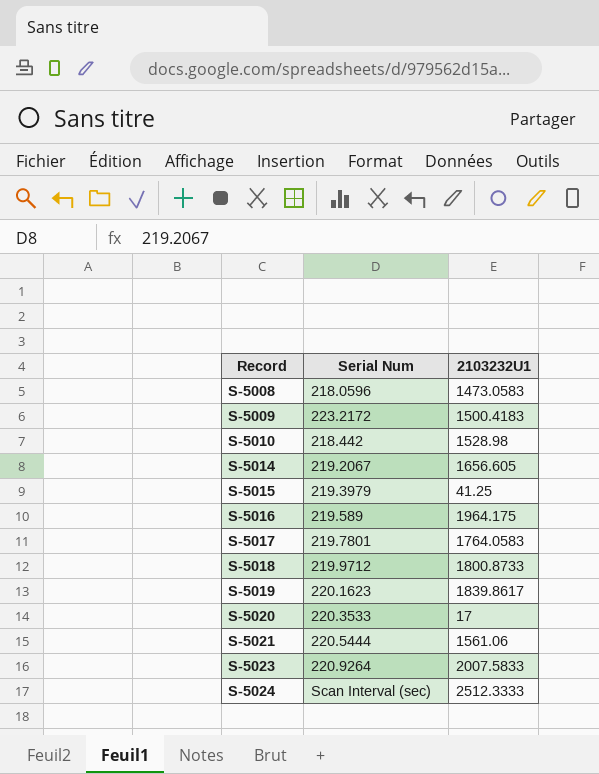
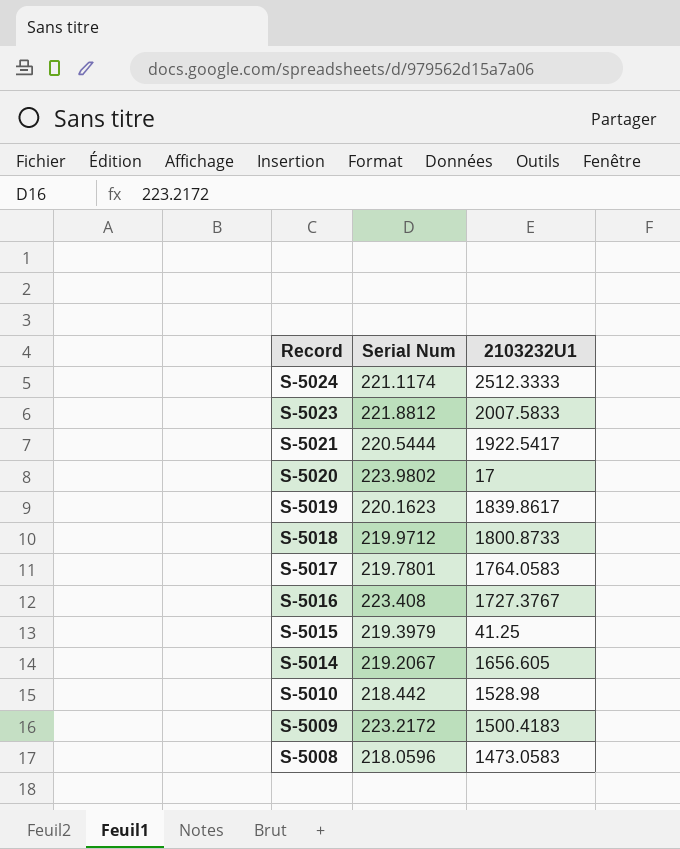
row order: Record ascending -> Record descending
S-5024 | Serial Num: Scan Interval (sec) -> 221.1174
S-5023 | Serial Num: 220.9264 -> 221.8812
S-5021 | 2103232U1: 1561.06 -> 1922.5417
S-5020 | Serial Num: 220.3533 -> 223.9802
S-5016 | Serial Num: 219.589 -> 223.408
S-5016 | 2103232U1: 1964.175 -> 1727.3767

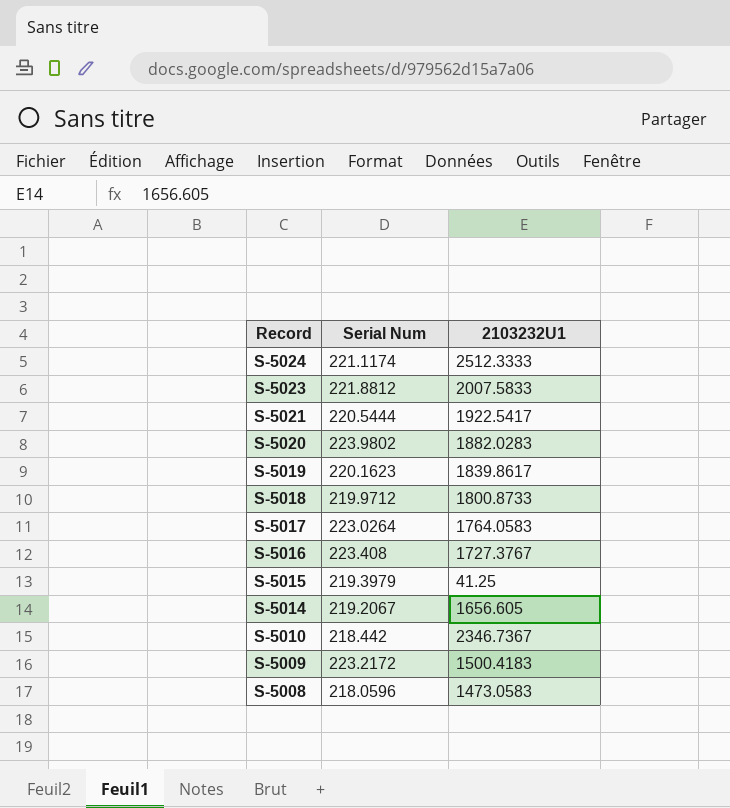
S-5020 | 2103232U1: 17 -> 1882.0283
S-5017 | Serial Num: 219.7801 -> 223.0264
S-5010 | 2103232U1: 1528.98 -> 2346.7367

